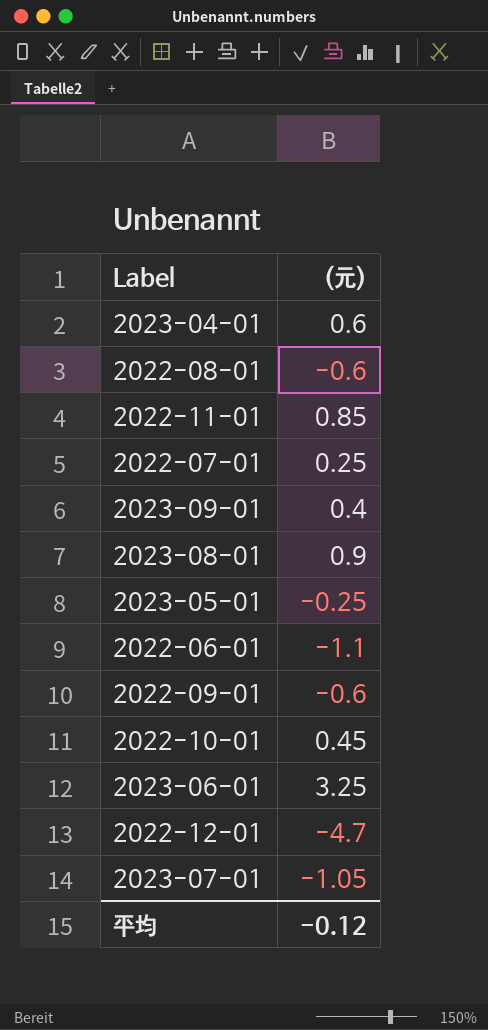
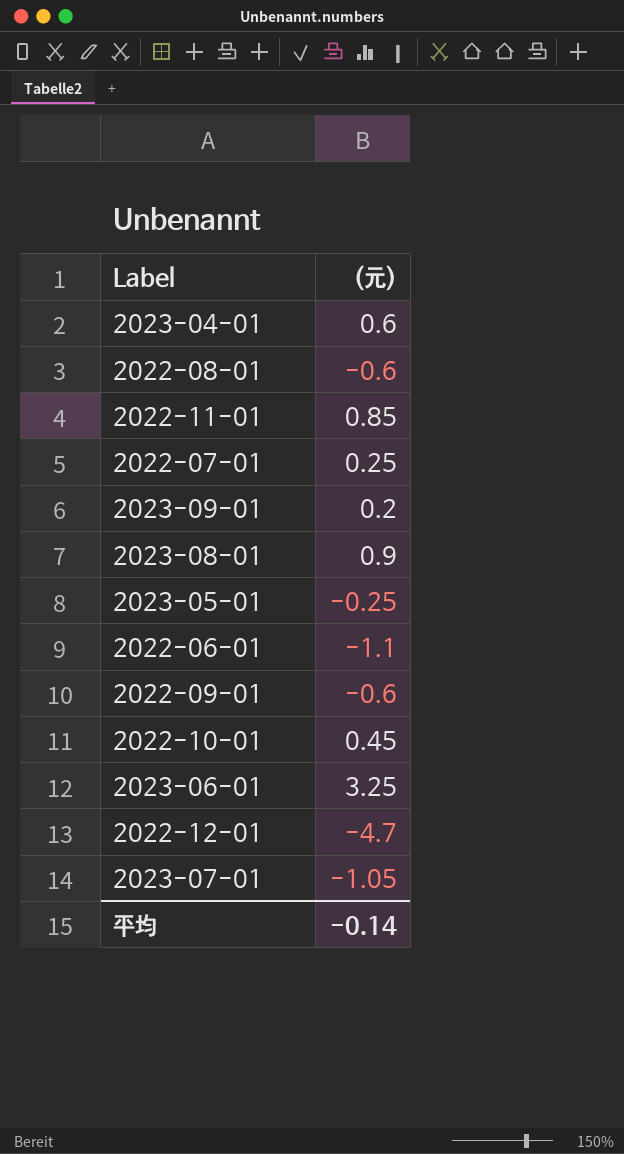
2023-09-01 | (元): 0.4 -> 0.2
平均 | (元): -0.12 -> -0.14

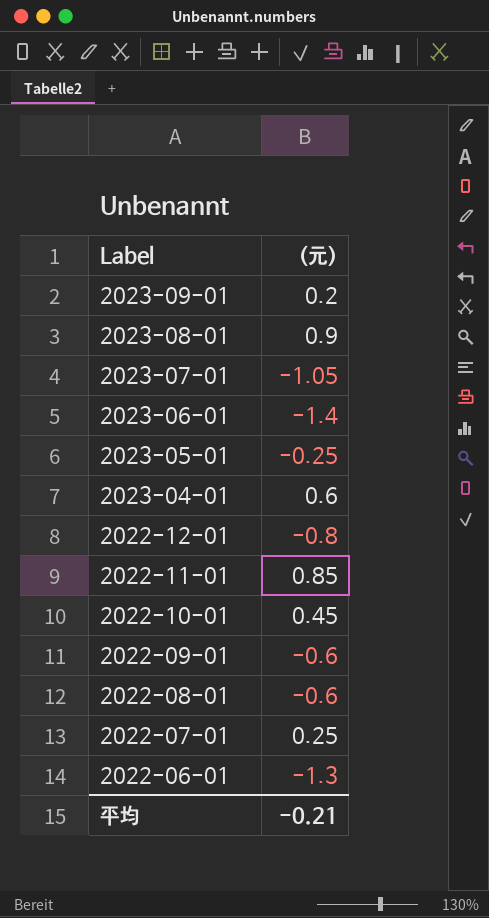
row order: none -> Label descending
2023-06-01 | (元): 3.25 -> -1.4
2022-12-01 | (元): -4.7 -> -0.8
2022-06-01 | (元): -1.1 -> -1.3
平均 | (元): -0.14 -> -0.21

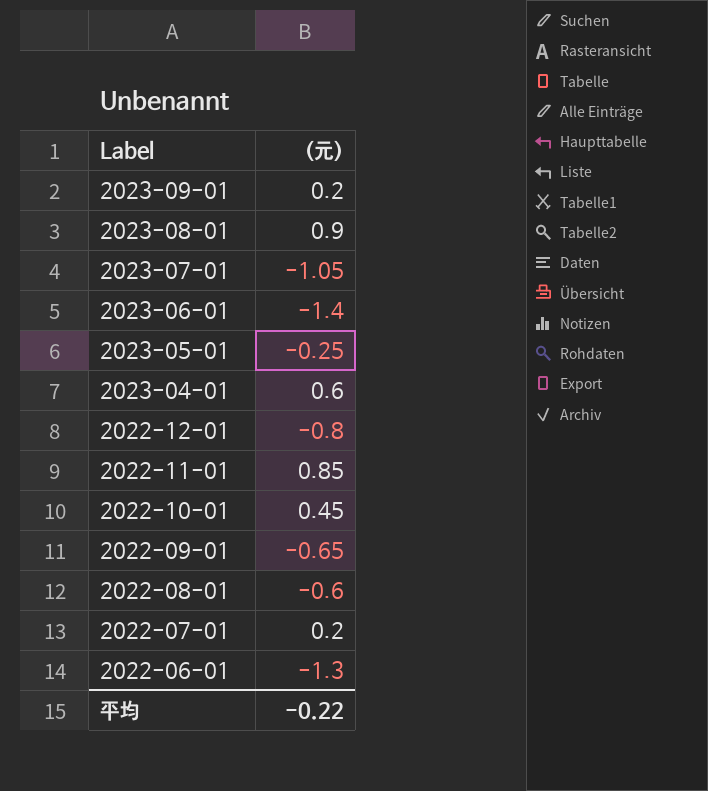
2022-09-01 | (元): -0.6 -> -0.65
2022-07-01 | (元): 0.25 -> 0.2
平均 | (元): -0.21 -> -0.22

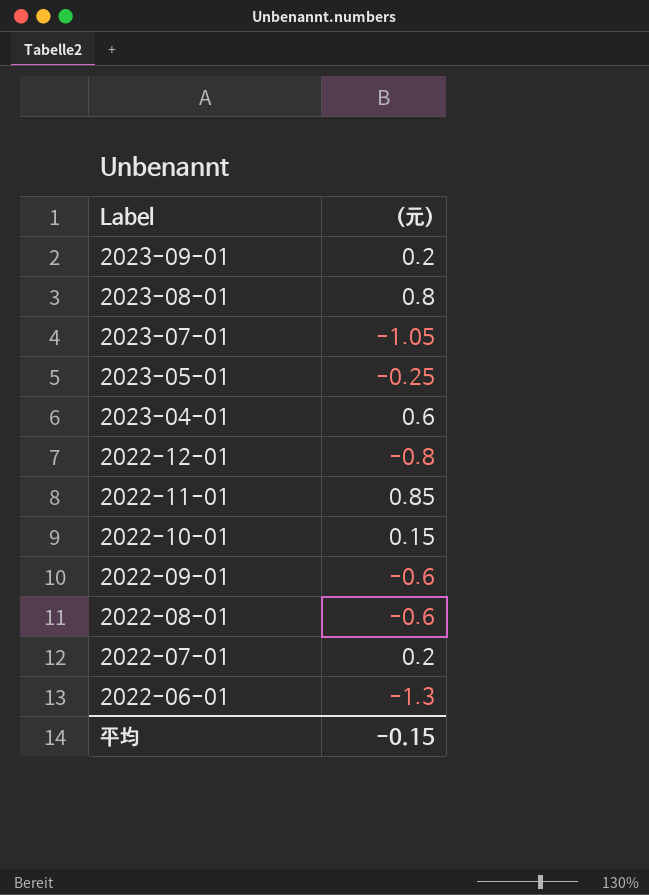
row 2023-06-01: -1.4 -> none
2023-08-01 | (元): 0.9 -> 0.8
2022-10-01 | (元): 0.45 -> 0.15
2022-09-01 | (元): -0.65 -> -0.6
平均 | (元): -0.22 -> -0.15

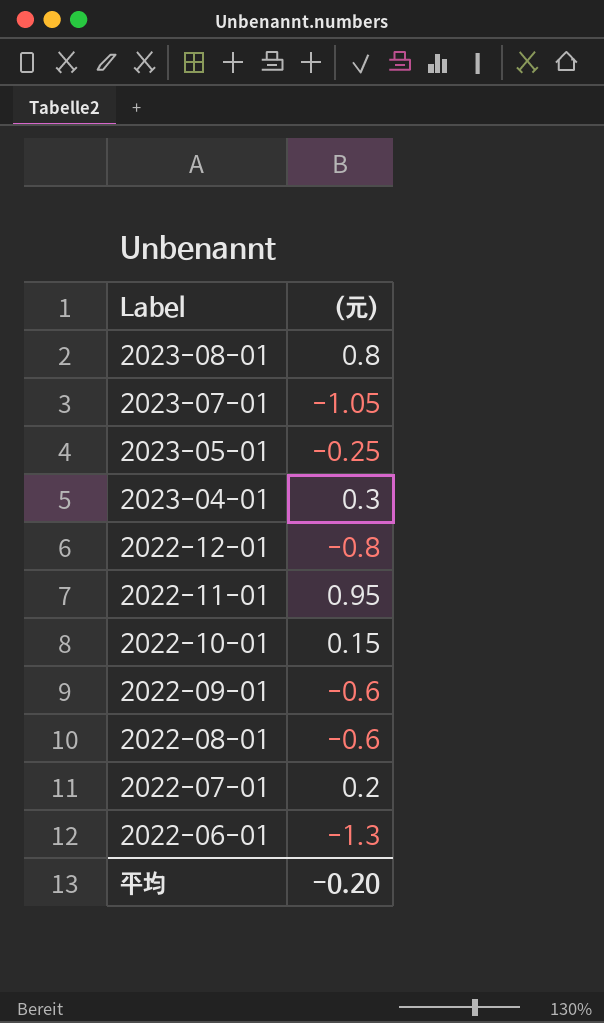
row 2023-09-01: 0.2 -> none
2023-04-01 | (元): 0.6 -> 0.3
2022-11-01 | (元): 0.85 -> 0.95
平均 | (元): -0.15 -> -0.20

